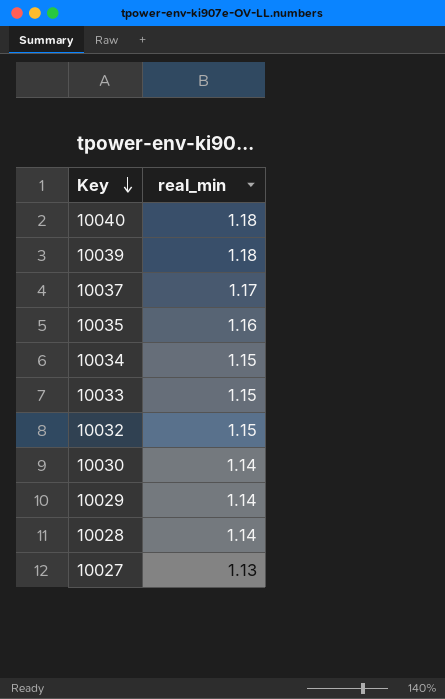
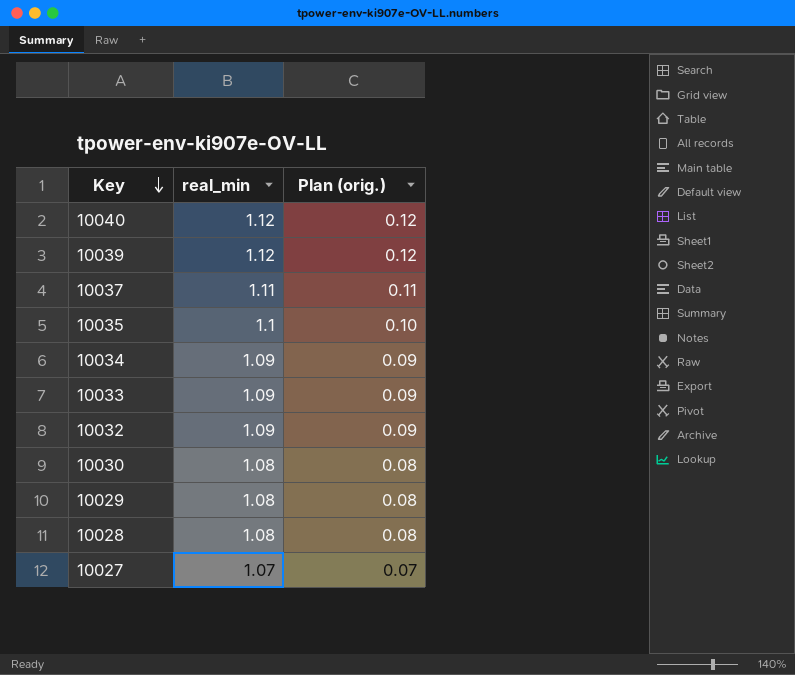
column Plan (orig.) | formula: none -> [real_min] - 1
10040 | real_min: 1.18 -> 1.12
10039 | real_min: 1.18 -> 1.12
10037 | real_min: 1.17 -> 1.11
10035 | real_min: 1.16 -> 1.1
10034 | real_min: 1.15 -> 1.09
10033 | real_min: 1.15 -> 1.09
10032 | real_min: 1.15 -> 1.09
10030 | real_min: 1.14 -> 1.08
10029 | real_min: 1.14 -> 1.08
10028 | real_min: 1.14 -> 1.08
10027 | real_min: 1.13 -> 1.07

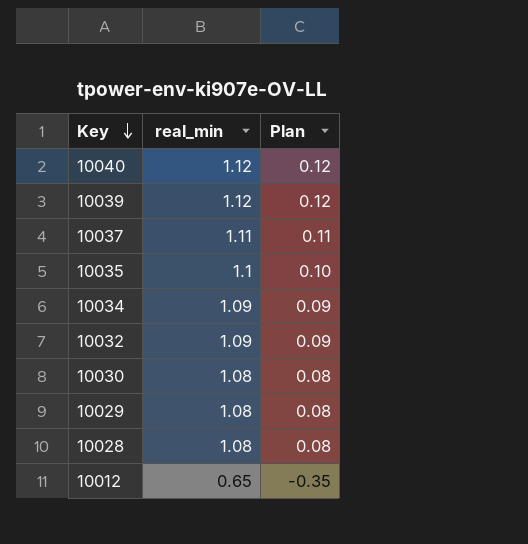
column name: Plan (orig.) -> Plan
row 10033: 1.09 | 0.09 -> none
row 10027: 1.07 | 0.07 -> none
row 10012: none -> 0.65 | -0.35

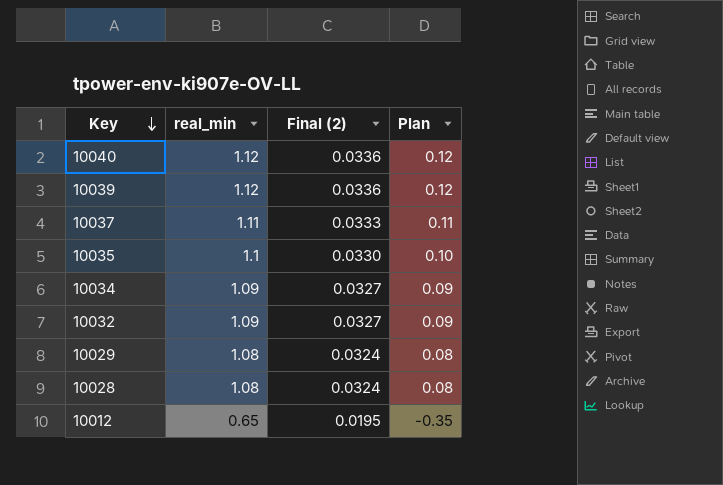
column Final (2) | formula: none -> [real_min] * 0.03
row 10030: 1.08 | 0.08 -> none

